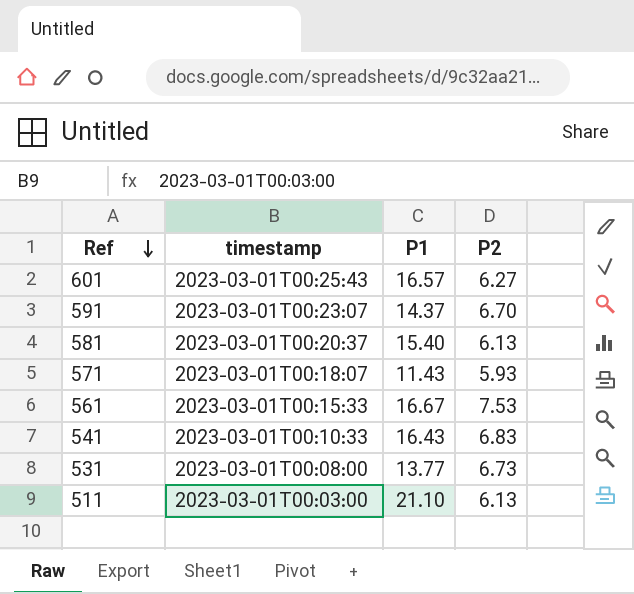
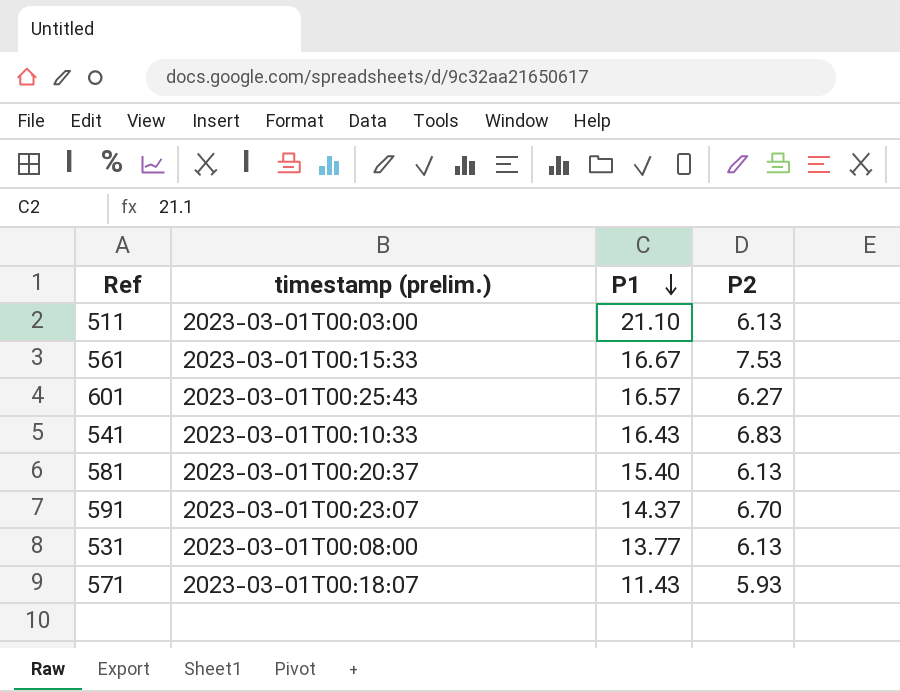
row order: Ref descending -> P1 descending
column name: timestamp -> timestamp (prelim.)
531 | P2: 6.73 -> 6.13

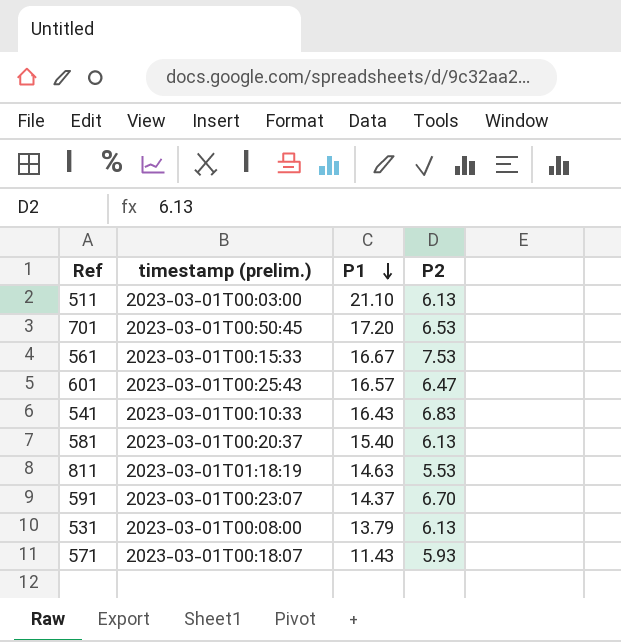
row 701: none -> 2023-03-01T00:50:45 | 17.20 | 6.53
601 | P2: 6.27 -> 6.47
row 811: none -> 2023-03-01T01:18:19 | 14.63 | 5.53
531 | P1: 13.77 -> 13.79

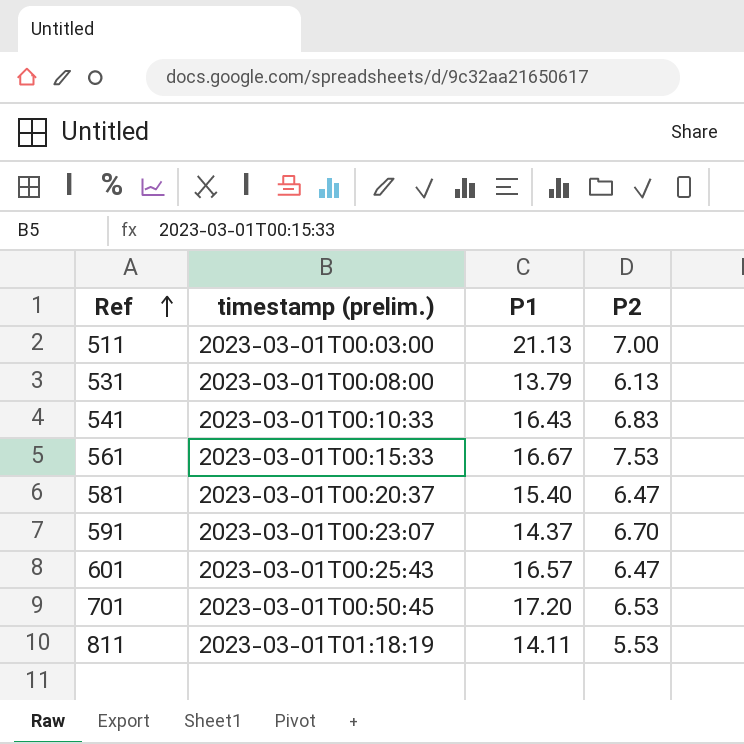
row order: P1 descending -> Ref ascending
row 571: 2023-03-01T00:18:07 | 11.43 | 5.93 -> none
511 | P1: 21.10 -> 21.13
511 | P2: 6.13 -> 7.00
581 | P2: 6.13 -> 6.47
811 | P1: 14.63 -> 14.11

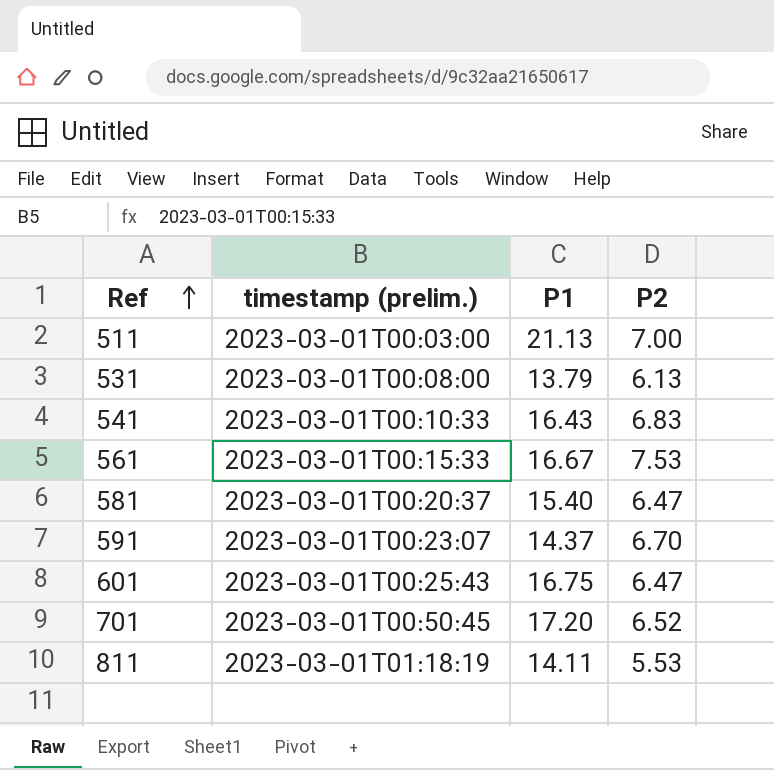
601 | P1: 16.57 -> 16.75
701 | P2: 6.53 -> 6.52

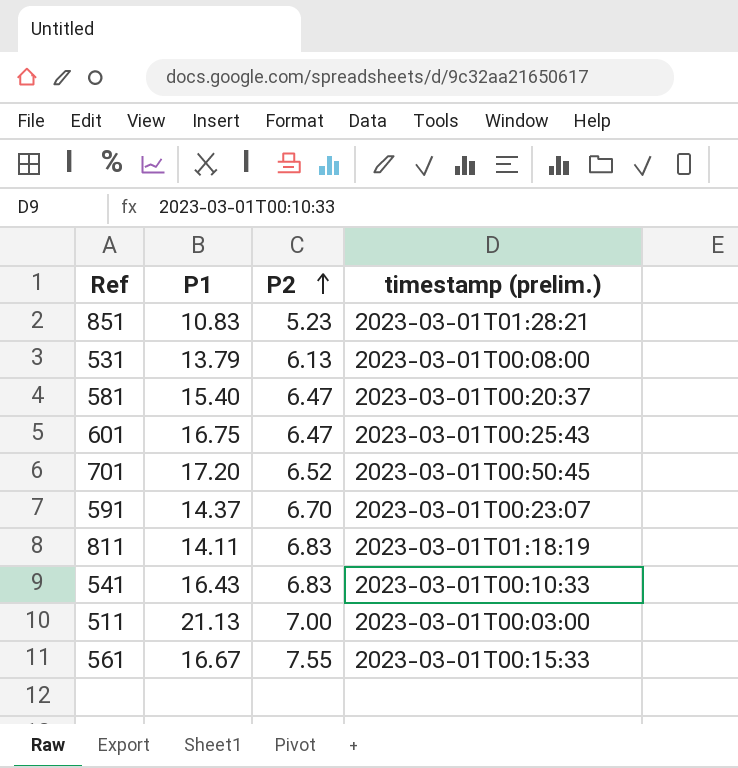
row order: Ref ascending -> P2 ascending
column timestamp (prelim.) | position: 2 -> 4
row 851: none -> 10.83 | 5.23 | 2023-03-01T01:28:21
811 | P2: 5.53 -> 6.83
561 | P2: 7.53 -> 7.55

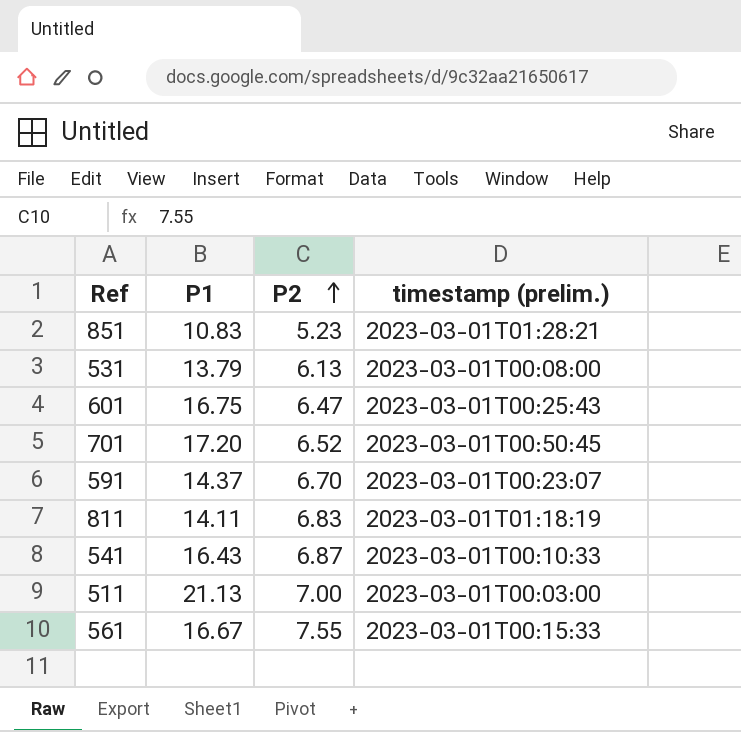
row 581: 15.40 | 6.47 | 2023-03-01T00:20:37 -> none
541 | P2: 6.83 -> 6.87

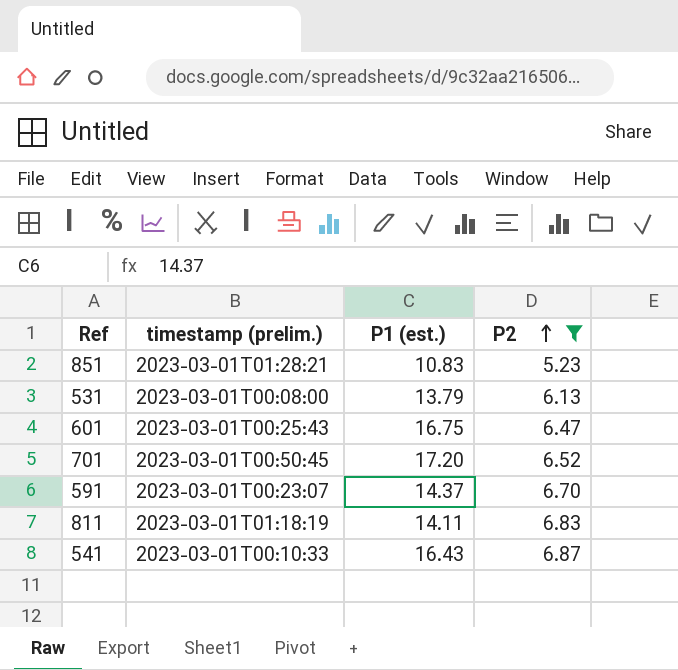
filter: none -> P2 <= 6.87
column timestamp (prelim.) | position: 4 -> 2
column name: P1 -> P1 (est.)

